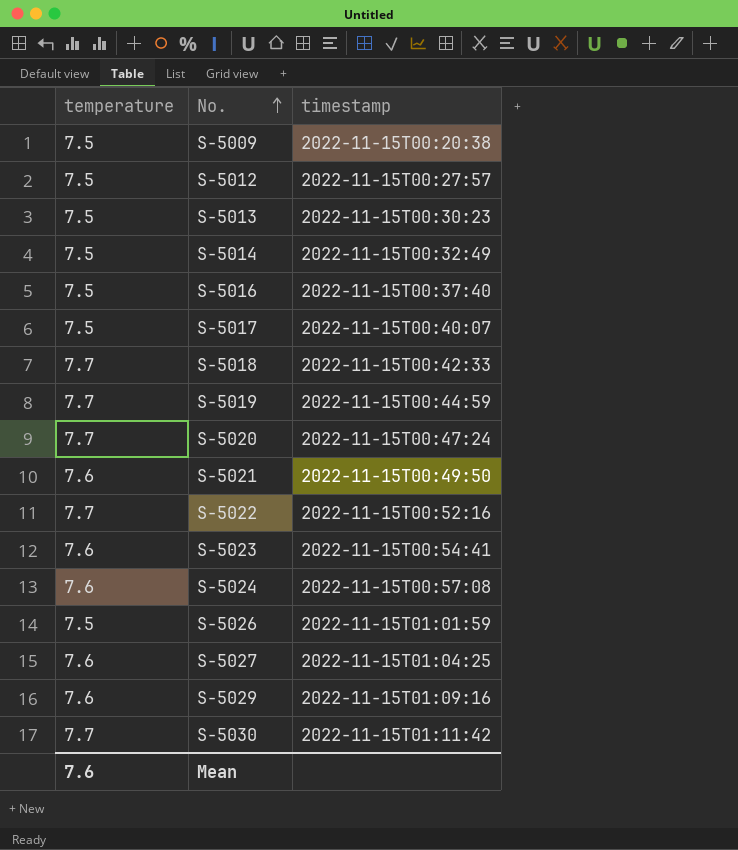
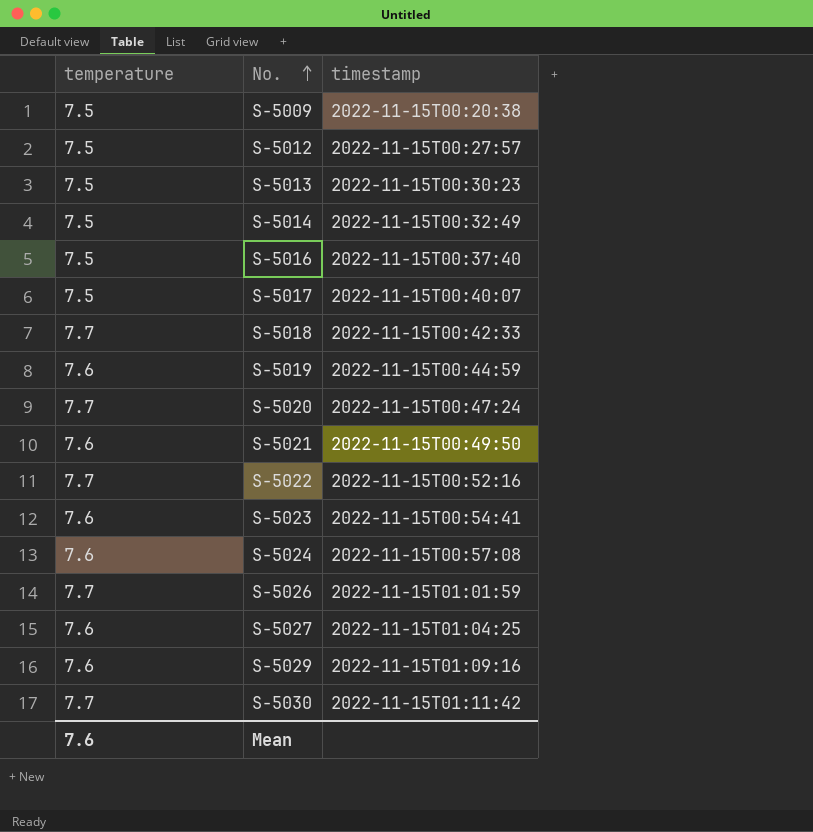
S-5019 | temperature: 7.7 -> 7.6
S-5026 | temperature: 7.5 -> 7.7

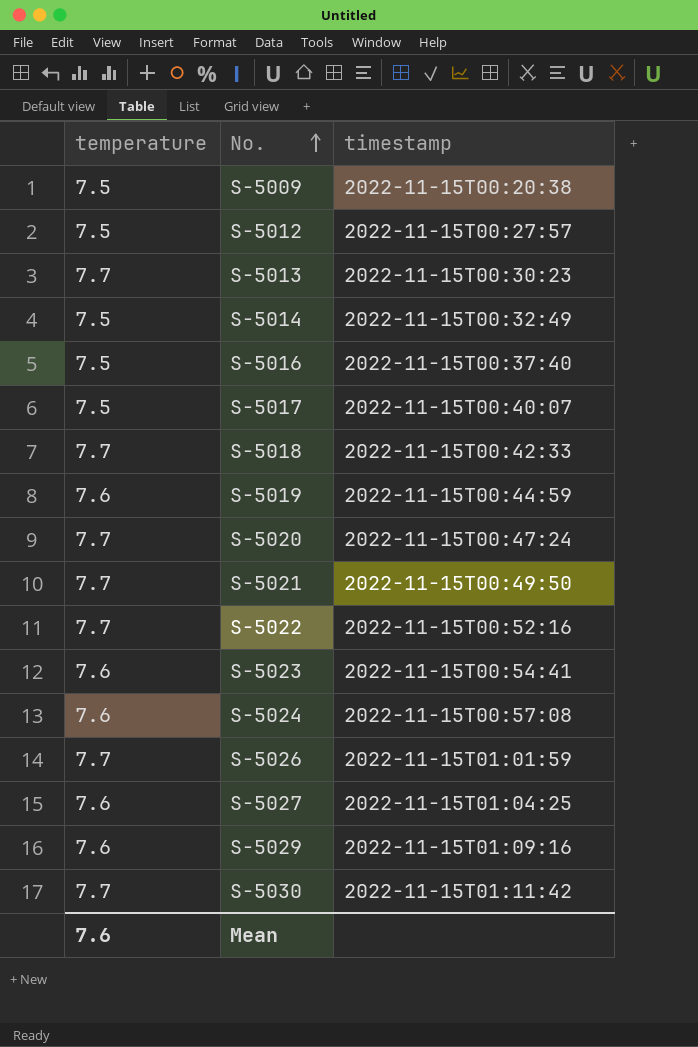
S-5013 | temperature: 7.5 -> 7.7
S-5021 | temperature: 7.6 -> 7.7

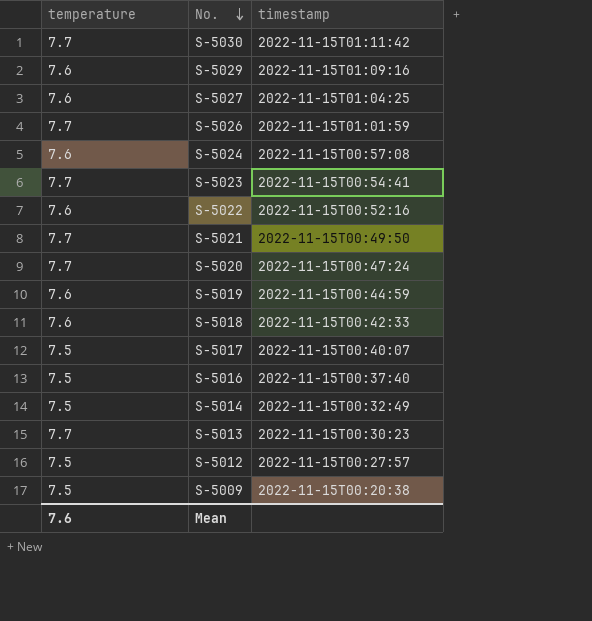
row order: No. ascending -> No. descending
S-5023 | temperature: 7.6 -> 7.7
S-5022 | temperature: 7.7 -> 7.6
S-5018 | temperature: 7.7 -> 7.6

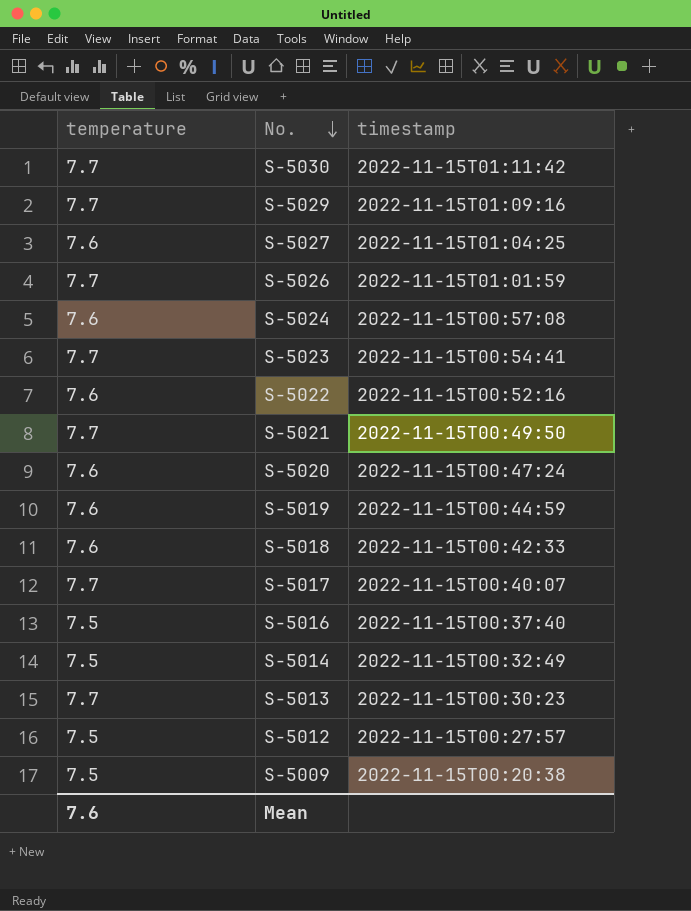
S-5029 | temperature: 7.6 -> 7.7
S-5020 | temperature: 7.7 -> 7.6
S-5017 | temperature: 7.5 -> 7.7

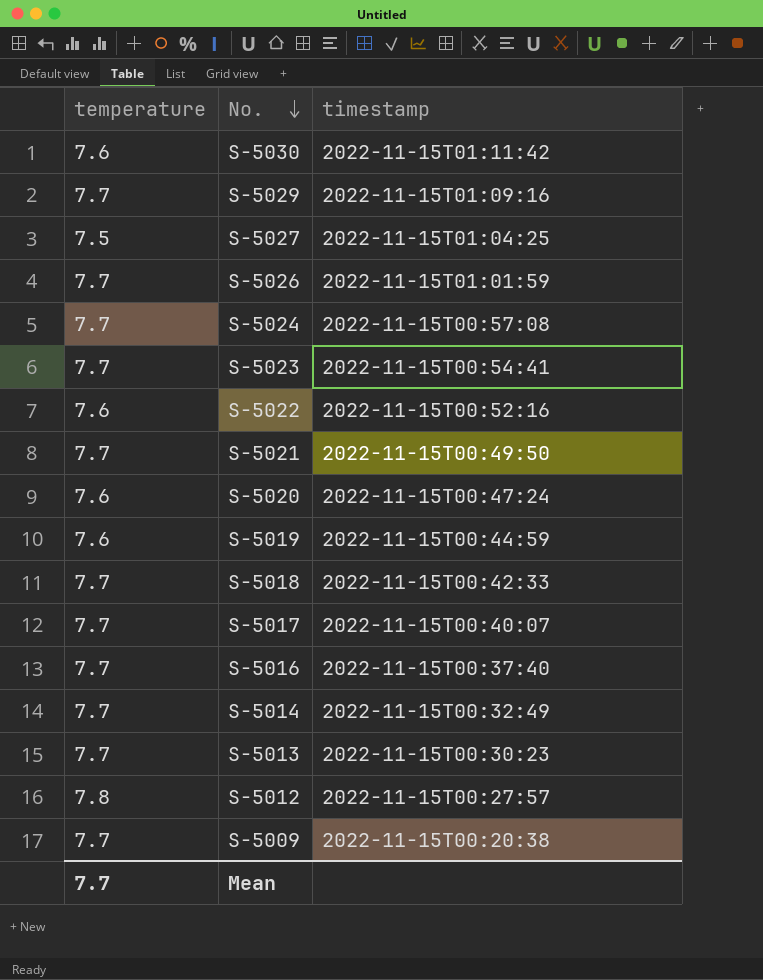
S-5030 | temperature: 7.7 -> 7.6
S-5027 | temperature: 7.6 -> 7.5
S-5024 | temperature: 7.6 -> 7.7
S-5018 | temperature: 7.6 -> 7.7
S-5016 | temperature: 7.5 -> 7.7
S-5014 | temperature: 7.5 -> 7.7
S-5012 | temperature: 7.5 -> 7.8
S-5009 | temperature: 7.5 -> 7.7
Mean | temperature: 7.6 -> 7.7

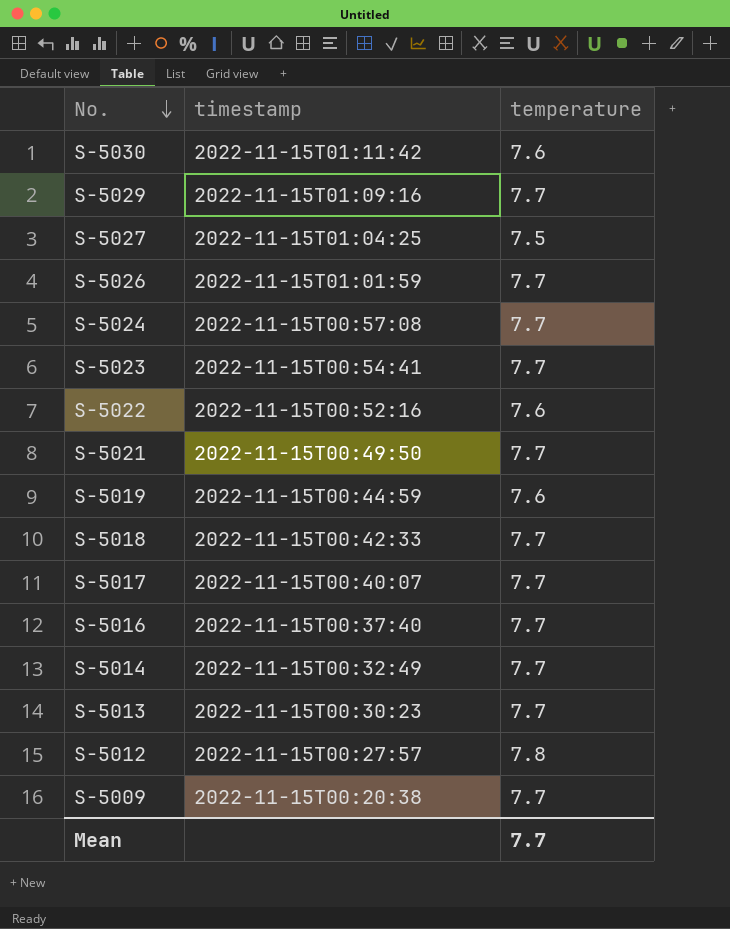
column temperature | position: 1 -> 3
row S-5020: 7.6 | 2022-11-15T00:47:24 -> none

